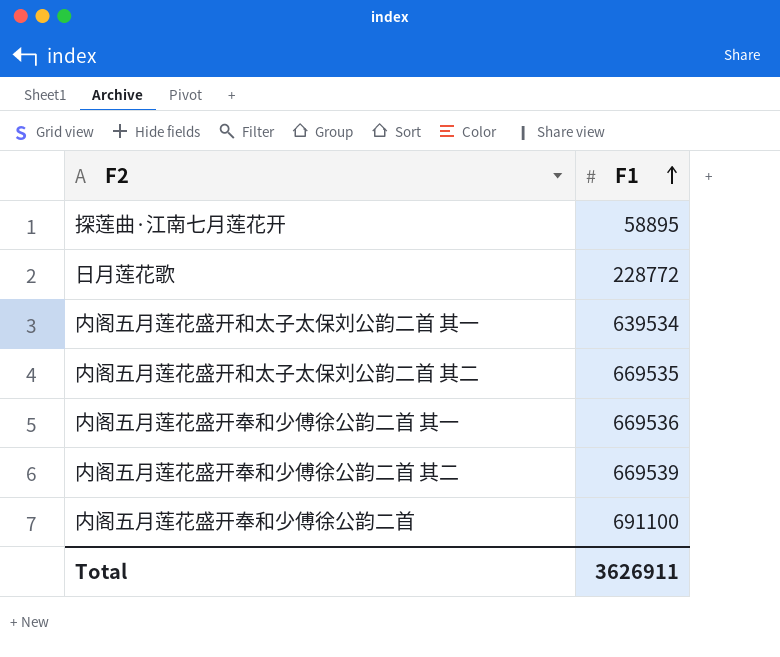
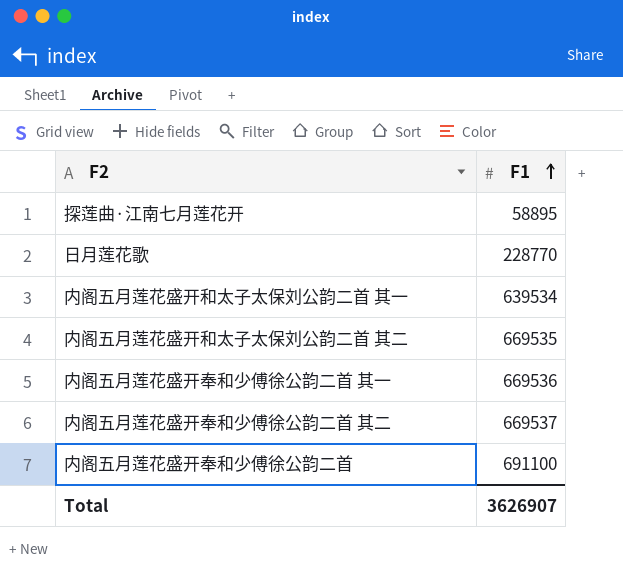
日月莲花歌 | F1: 228772 -> 228770
内阁五月莲花盛开奉和少傅徐公韵二首 其二 | F1: 669539 -> 669537
Total | F1: 3626911 -> 3626907

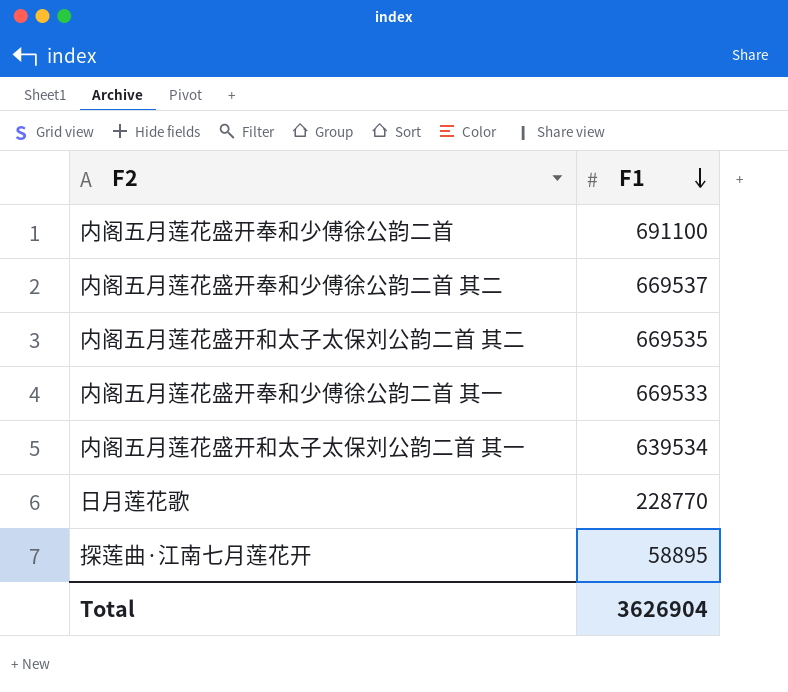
row order: F1 ascending -> F1 descending
内阁五月莲花盛开奉和少傅徐公韵二首 其一 | F1: 669536 -> 669533
Total | F1: 3626907 -> 3626904

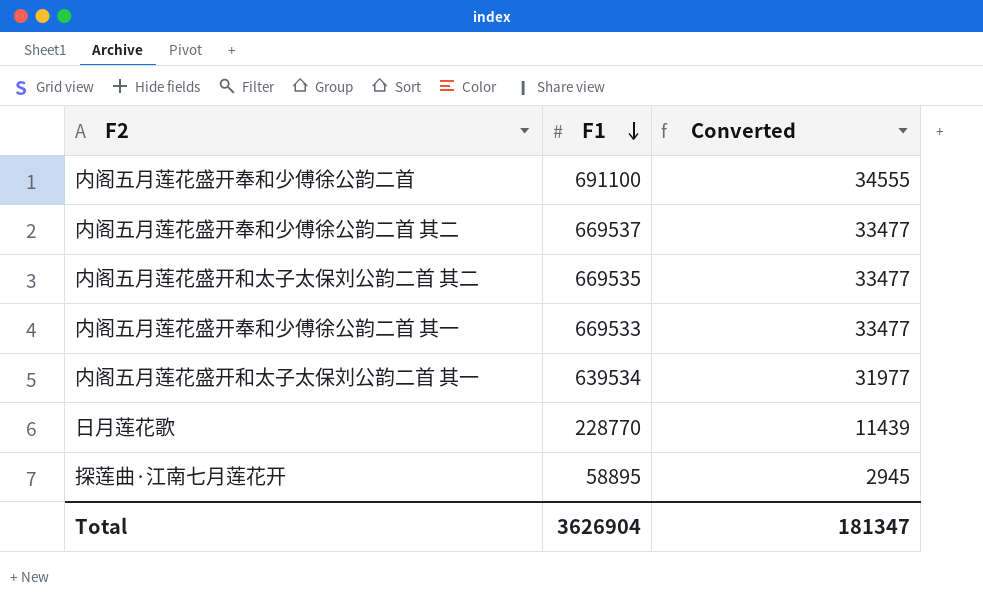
column Converted | formula: none -> [F1] * 0.05

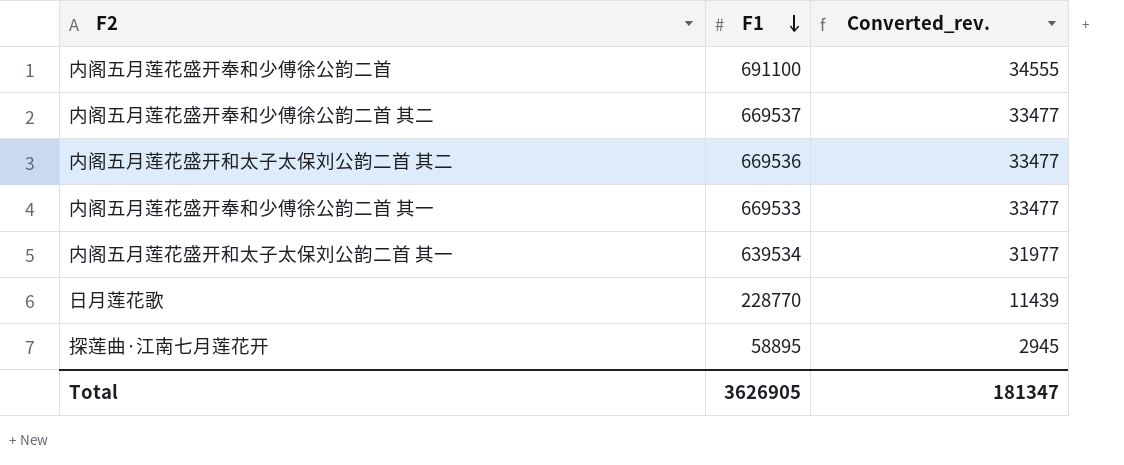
column name: Converted -> Converted_rev.
内阁五月莲花盛开和太子太保刘公韵二首 其二 | F1: 669535 -> 669536
Total | F1: 3626904 -> 3626905

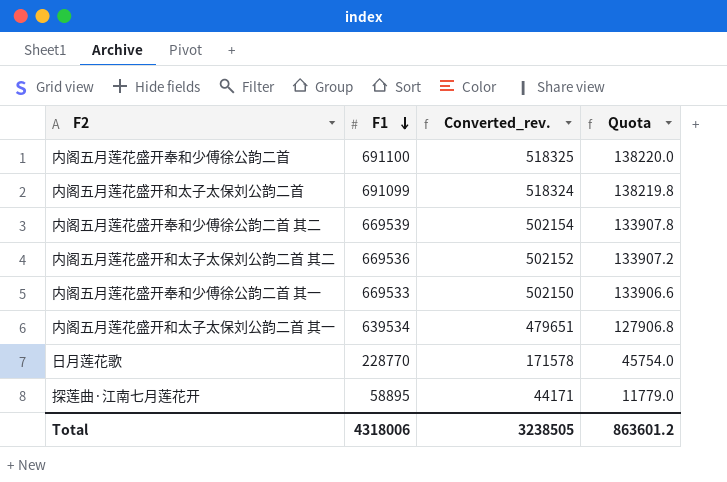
column Converted_rev. | formula: [F1] * 0.05 -> [F1] * 0.75
column Quota | formula: none -> [F1] * 0.2
row 内阁五月莲花盛开和太子太保刘公韵二首: none -> 691099 | 518324 | 138219.8
内阁五月莲花盛开奉和少傅徐公韵二首 其二 | F1: 669537 -> 669539
Total | F1: 3626905 -> 4318006
Total | Converted_rev.: 181347 -> 3238505

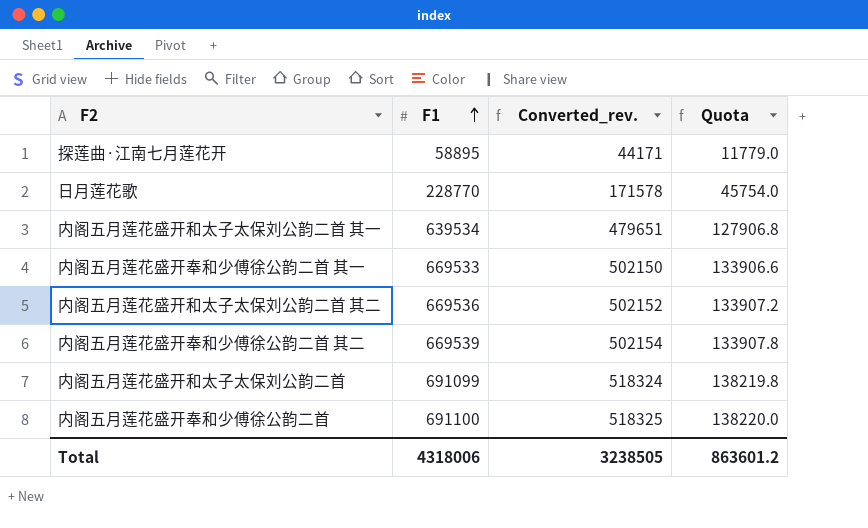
row order: F1 descending -> F1 ascending

